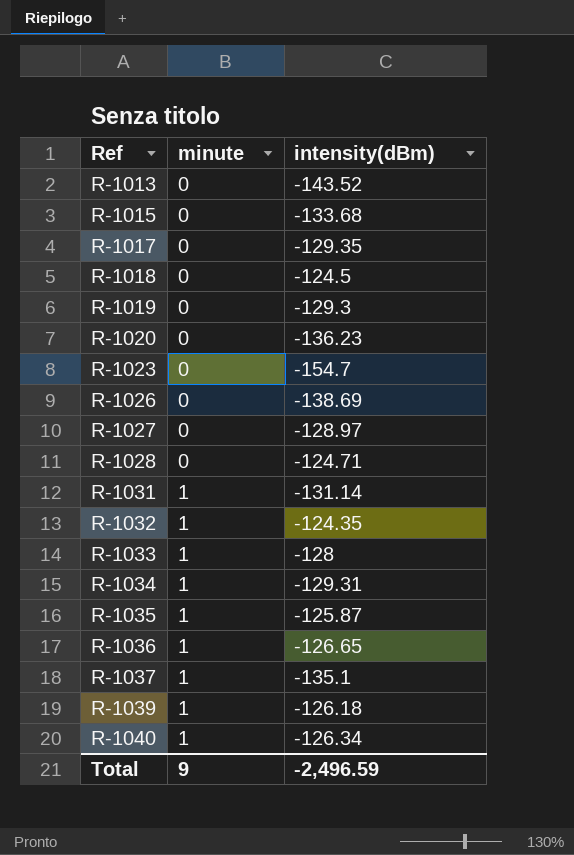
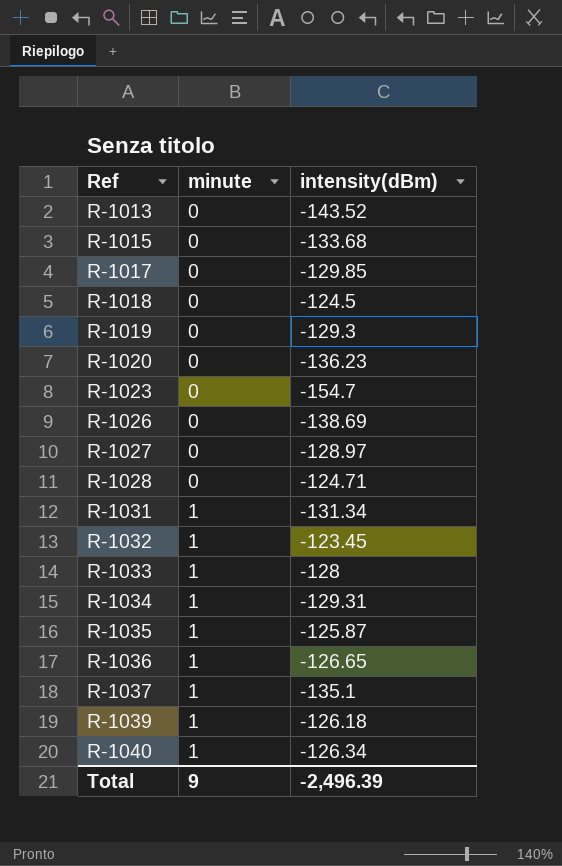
R-1017 | intensity(dBm): -129.35 -> -129.85
R-1031 | intensity(dBm): -131.14 -> -131.34
R-1032 | intensity(dBm): -124.35 -> -123.45
Total | intensity(dBm): -2,496.59 -> -2,496.39

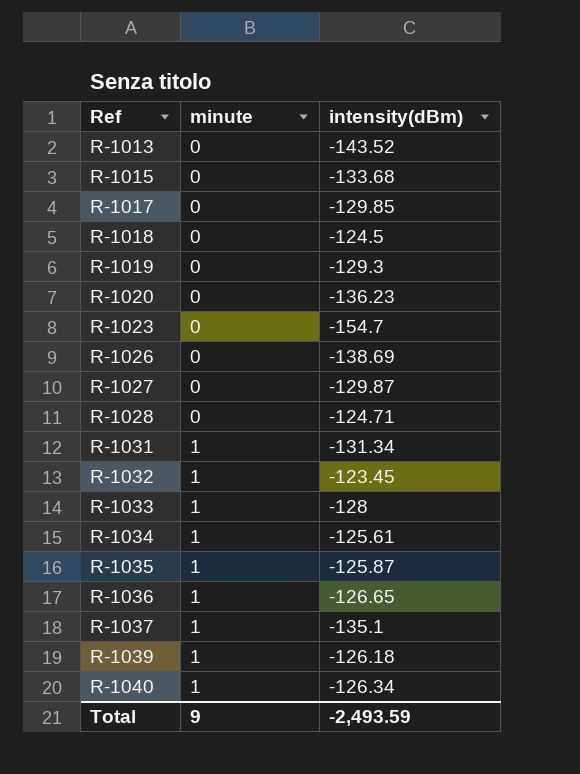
R-1027 | intensity(dBm): -128.97 -> -129.87
R-1034 | intensity(dBm): -129.31 -> -125.61
Total | intensity(dBm): -2,496.39 -> -2,493.59

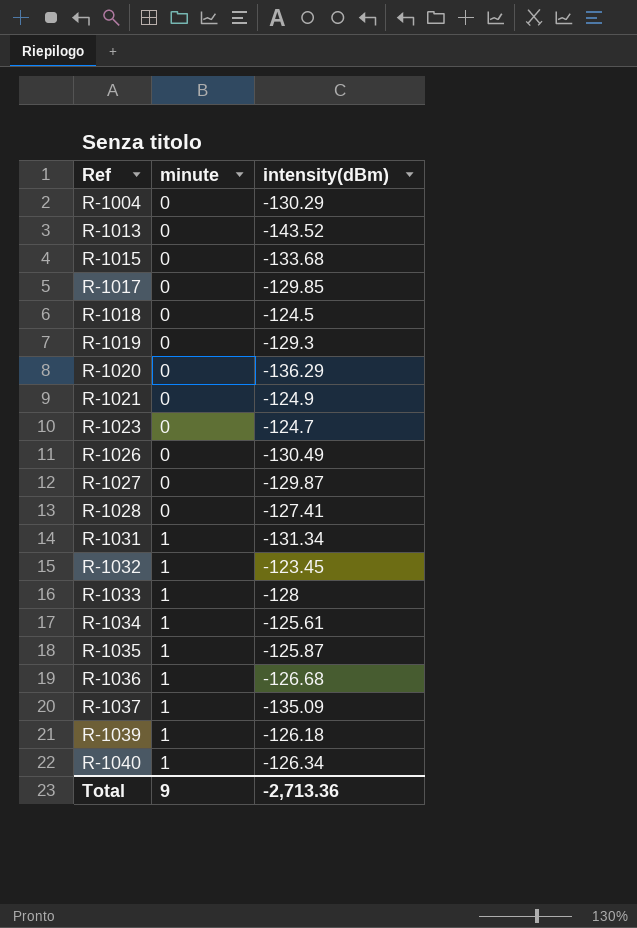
row R-1004: none -> 0 | -130.29
R-1020 | intensity(dBm): -136.23 -> -136.29
row R-1021: none -> 0 | -124.9
R-1023 | intensity(dBm): -154.7 -> -124.7
R-1026 | intensity(dBm): -138.69 -> -130.49
R-1028 | intensity(dBm): -124.71 -> -127.41
R-1036 | intensity(dBm): -126.65 -> -126.68
R-1037 | intensity(dBm): -135.1 -> -135.09
Total | intensity(dBm): -2,493.59 -> -2,713.36

